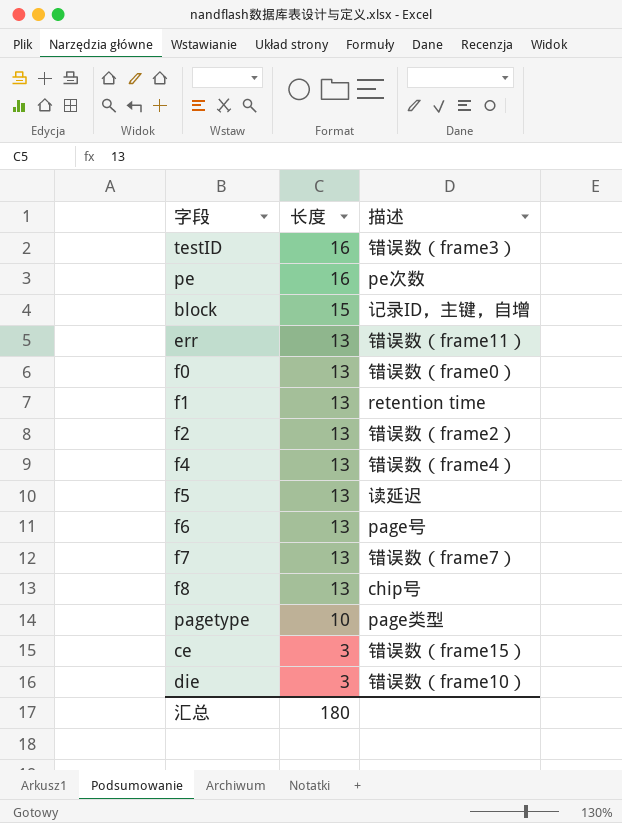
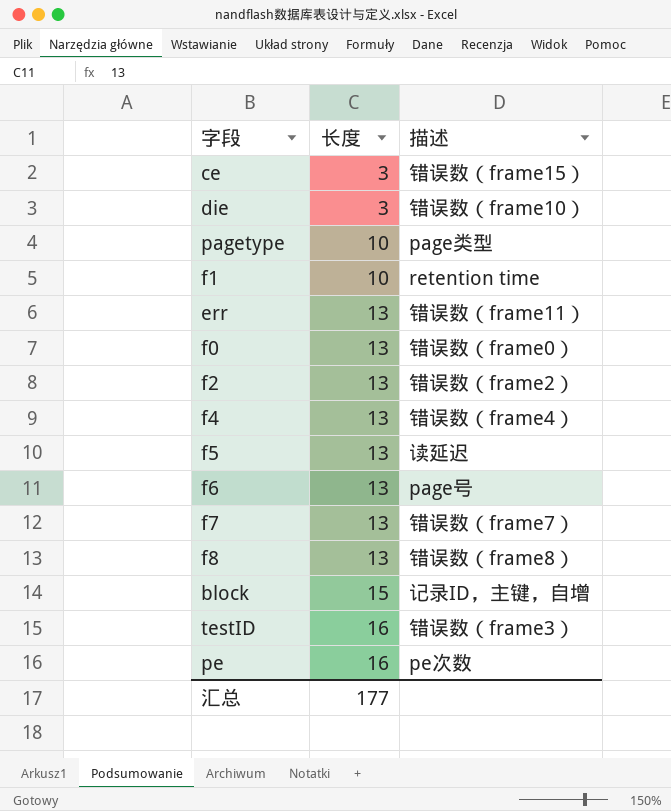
row order: 长度 descending -> 长度 ascending
f1 | 长度: 13 -> 10
f8 | 描述: chip号 -> 错误数（frame8）
汇总 | 长度: 180 -> 177

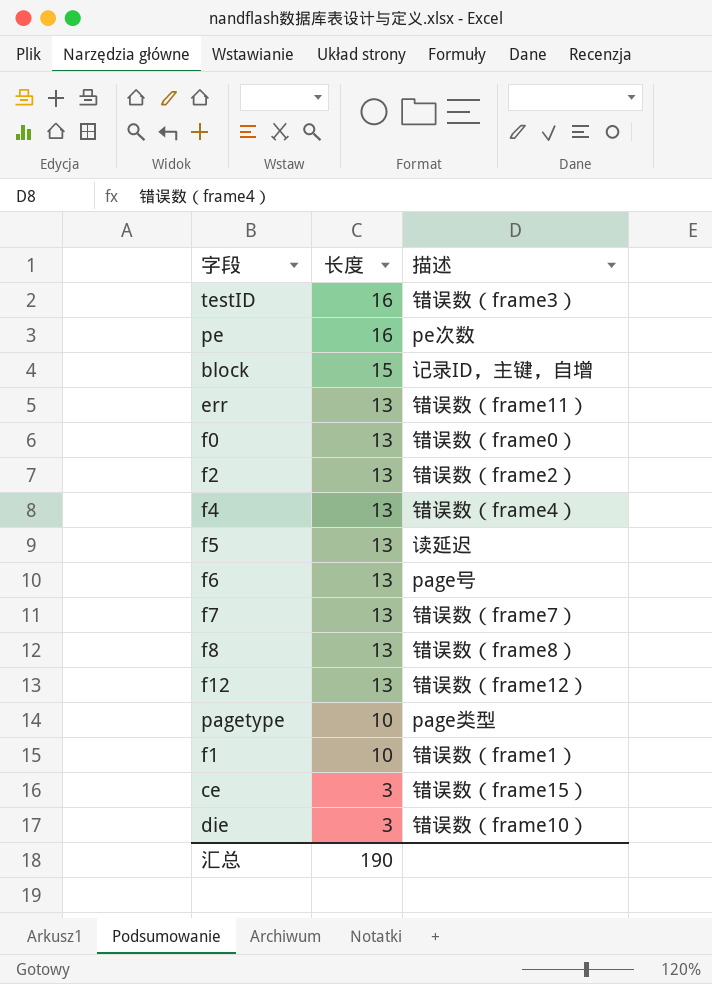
row order: 长度 ascending -> 长度 descending
row f12: none -> 13 | 错误数（frame12）
f1 | 描述: retention time -> 错误数（frame1）
汇总 | 长度: 177 -> 190

